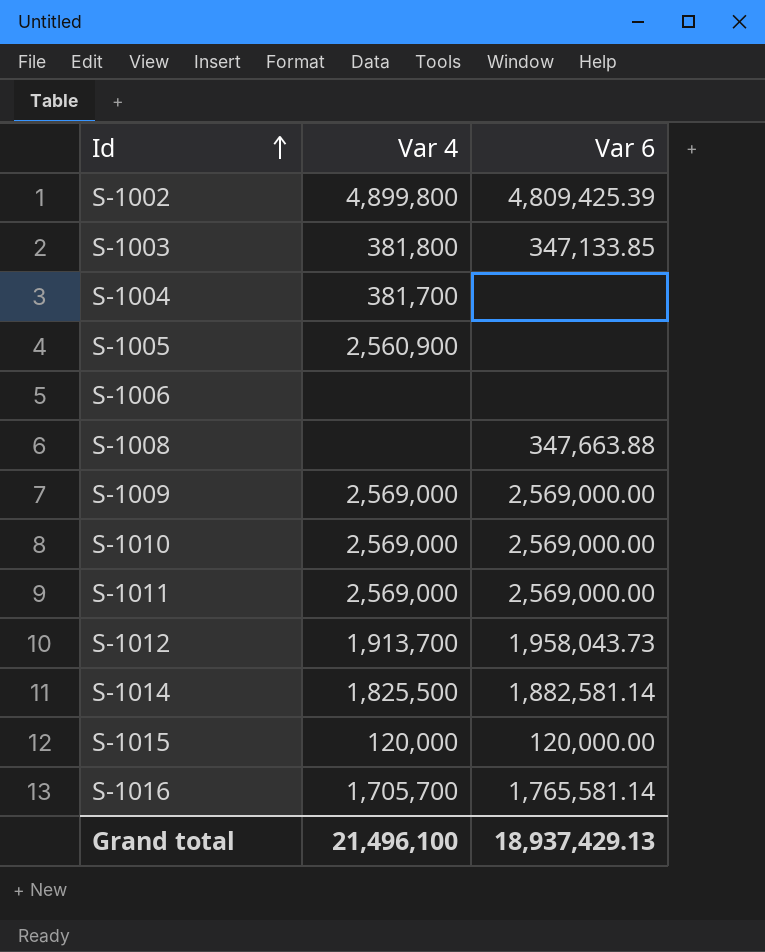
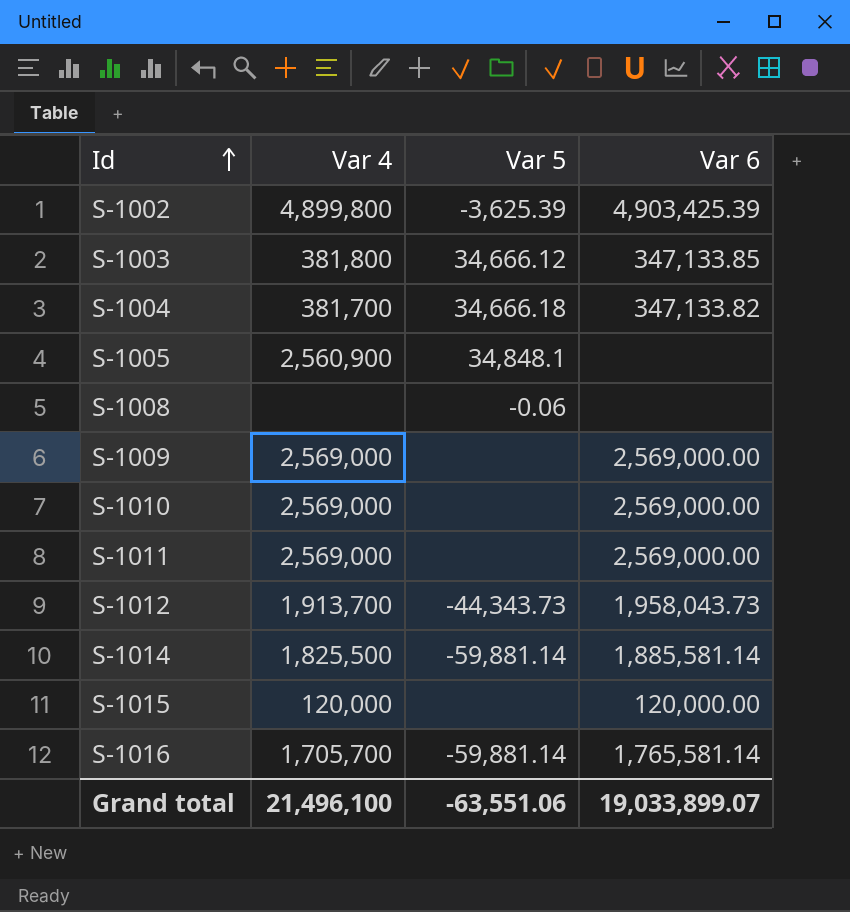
column Var 5 | position: none -> 3
row S-1006: none | none -> none
S-1002 | Var 6: 4,809,425.39 -> 4,903,425.39
S-1004 | Var 6: none -> 347,133.82
S-1008 | Var 6: 347,663.88 -> none
S-1014 | Var 6: 1,882,581.14 -> 1,885,581.14
Grand total | Var 6: 18,937,429.13 -> 19,033,899.07

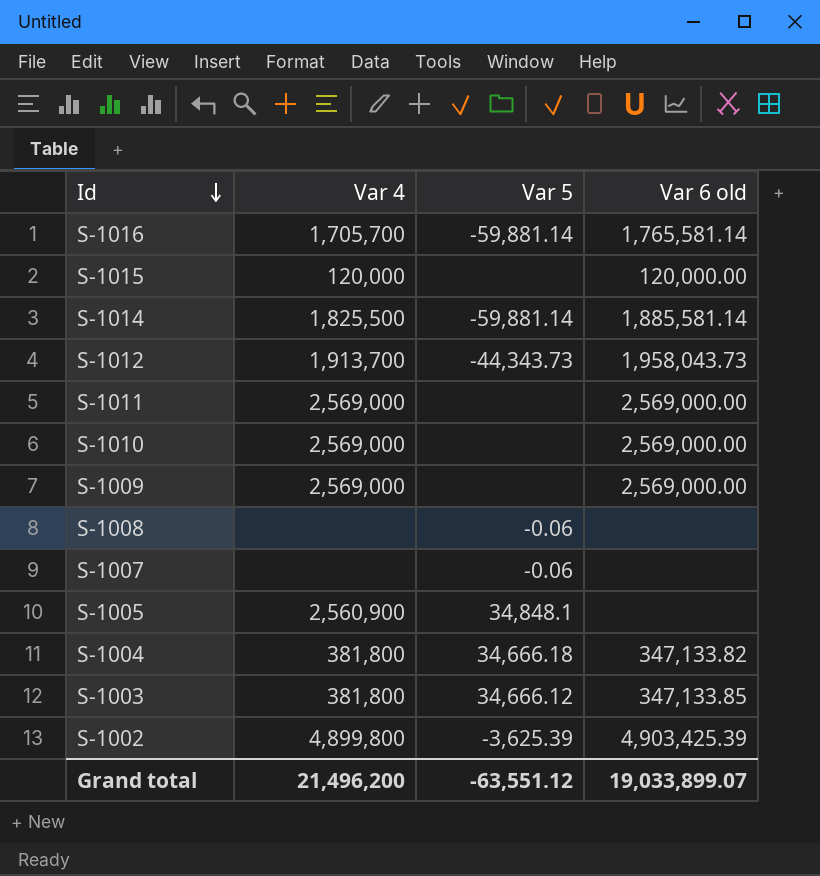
row order: Id ascending -> Id descending
column name: Var 6 -> Var 6 old
row S-1007: none -> none | -0.06 | none
S-1004 | Var 4: 381,700 -> 381,800
Grand total | Var 4: 21,496,100 -> 21,496,200
Grand total | Var 5: -63,551.06 -> -63,551.12

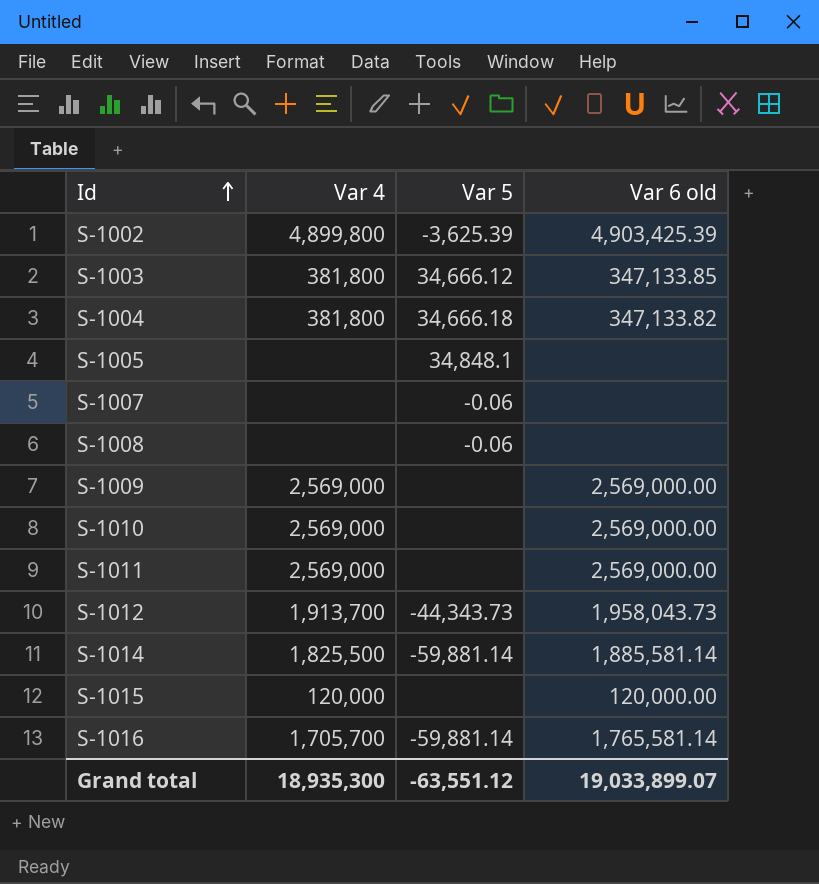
row order: Id descending -> Id ascending
S-1005 | Var 4: 2,560,900 -> none
Grand total | Var 4: 21,496,200 -> 18,935,300

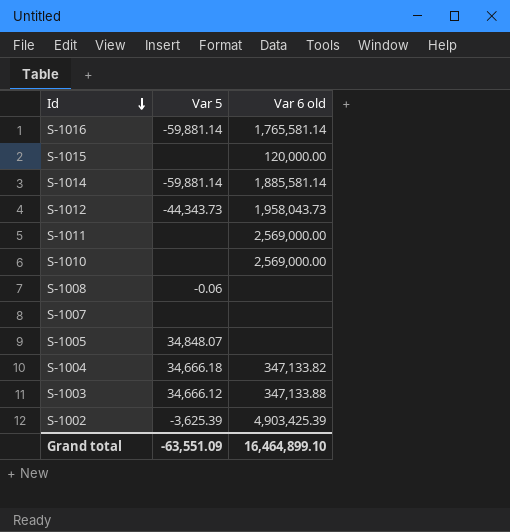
row order: Id ascending -> Id descending
column Var 4 | position: 2 -> none
row S-1009: 2,569,000 | none | 2,569,000.00 -> none
S-1007 | Var 5: -0.06 -> none
S-1005 | Var 5: 34,848.1 -> 34,848.07
S-1003 | Var 6 old: 347,133.85 -> 347,133.88
Grand total | Var 5: -63,551.12 -> -63,551.09
Grand total | Var 6 old: 19,033,899.07 -> 16,464,899.10

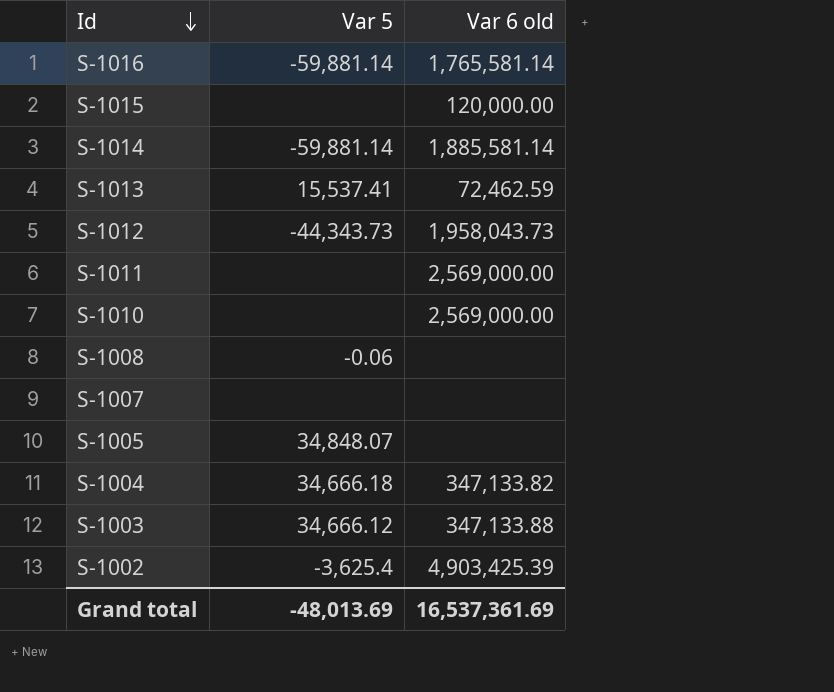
row S-1013: none -> 15,537.41 | 72,462.59
S-1002 | Var 5: -3,625.39 -> -3,625.4
Grand total | Var 5: -63,551.09 -> -48,013.69
Grand total | Var 6 old: 16,464,899.10 -> 16,537,361.69

